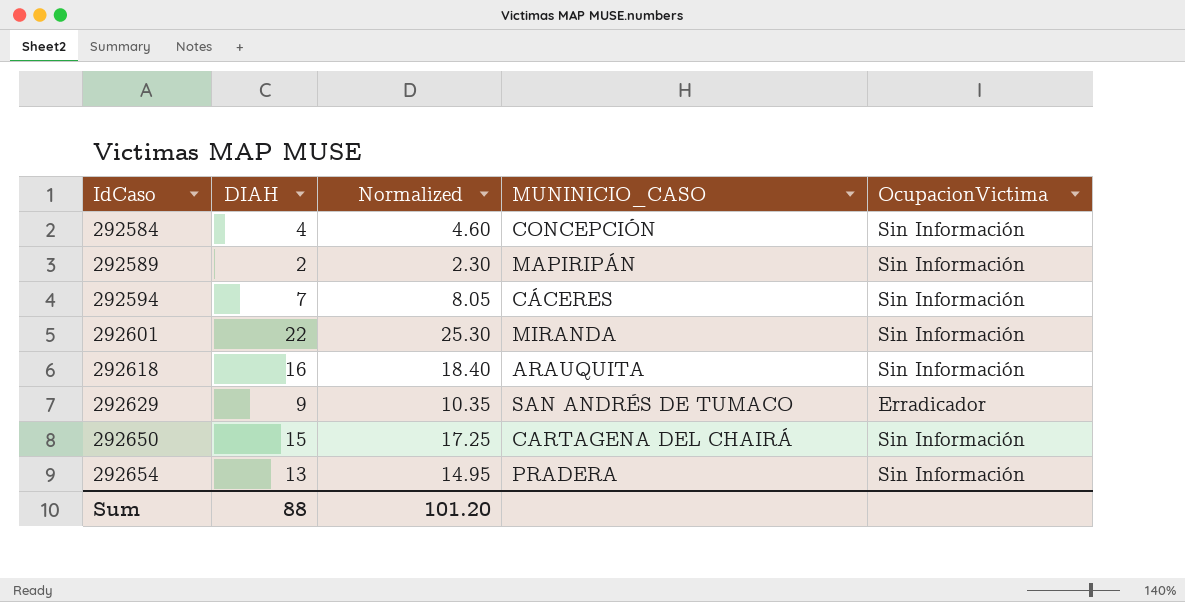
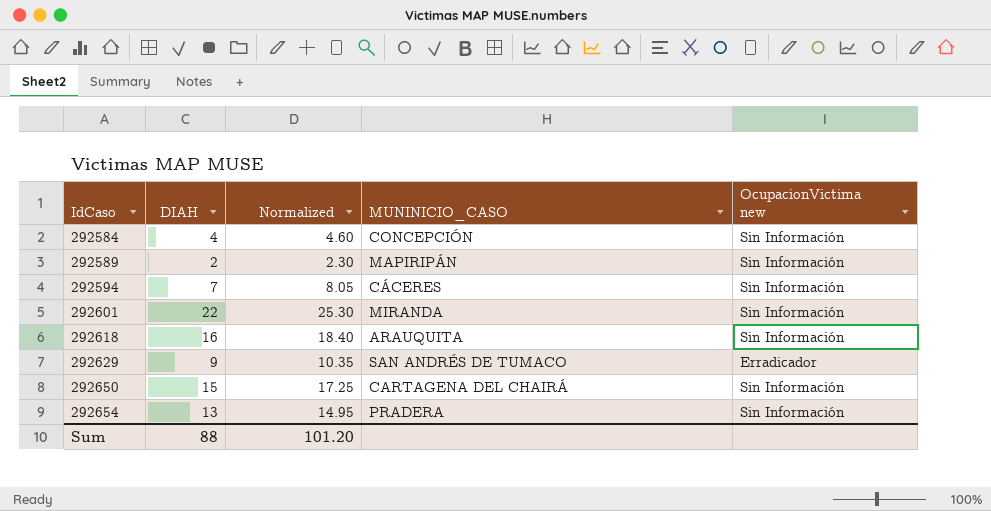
column name: OcupacionVictima -> OcupacionVictima new

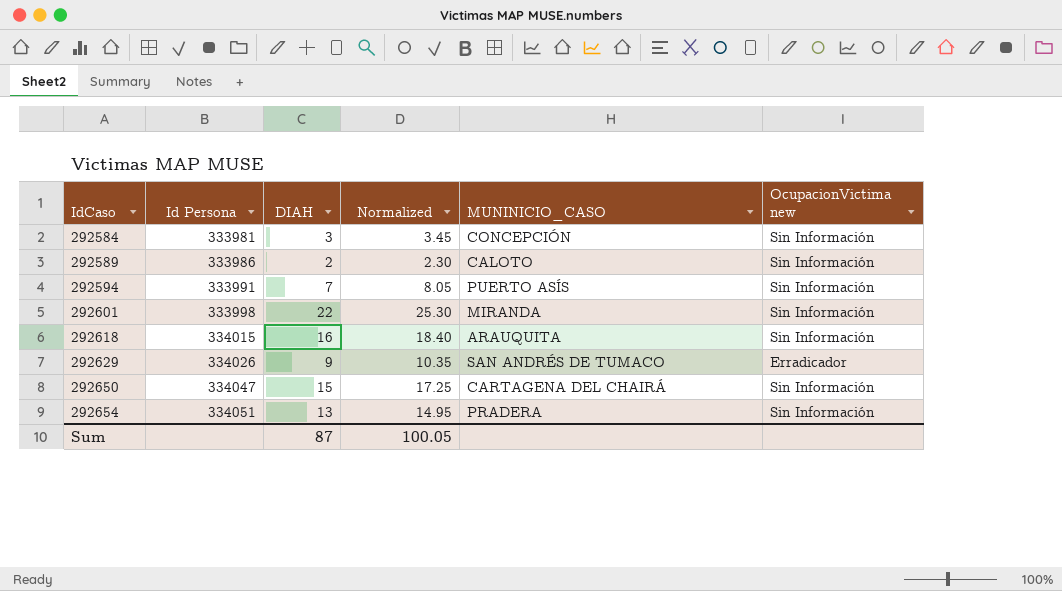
column Id Persona | position: none -> 2
292584 | DIAH: 4 -> 3
292584 | Normalized: 4.60 -> 3.45
292589 | MUNINICIO_CASO: MAPIRIPÁN -> CALOTO
292594 | MUNINICIO_CASO: CÁCERES -> PUERTO ASÍS
Sum | DIAH: 88 -> 87
Sum | Normalized: 101.20 -> 100.05

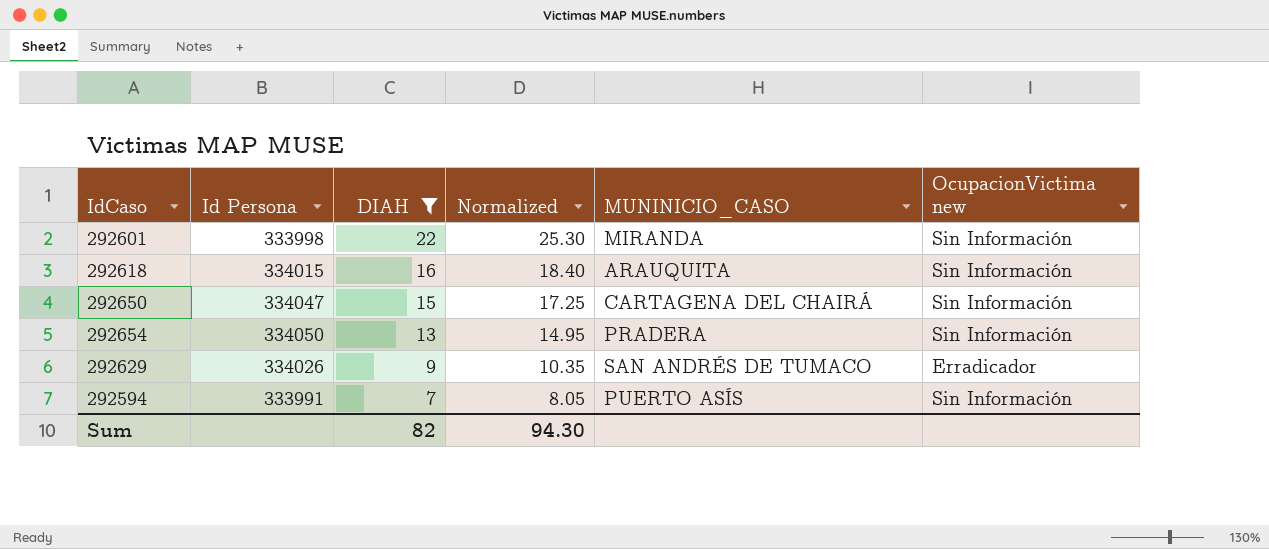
filter: none -> DIAH >= 7
row order: IdCaso ascending -> DIAH descending
292654 | Id Persona: 334051 -> 334050
Sum | DIAH: 87 -> 82
Sum | Normalized: 100.05 -> 94.30

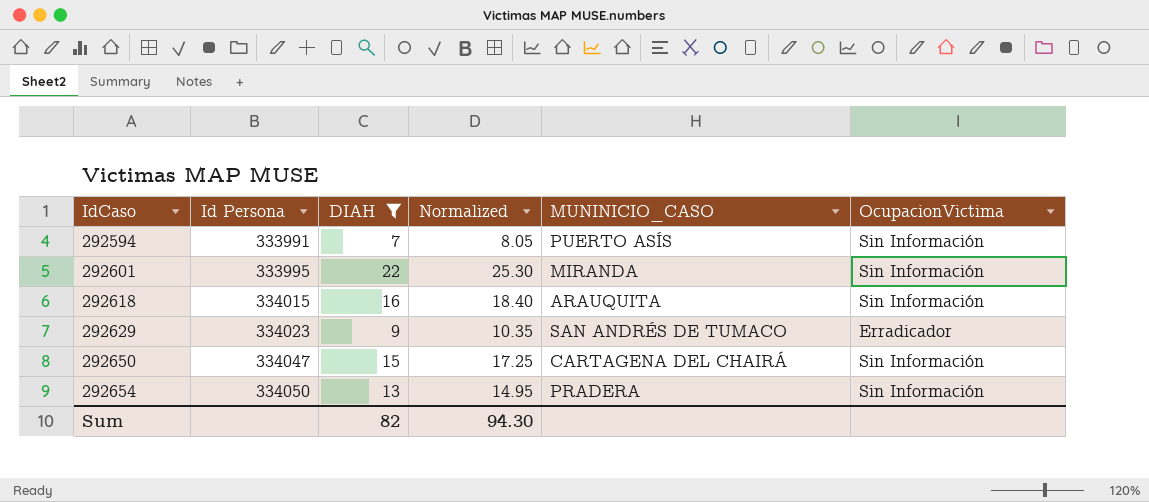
row order: DIAH descending -> IdCaso ascending
column name: OcupacionVictima new -> OcupacionVictima
292601 | Id Persona: 333998 -> 333995
292629 | Id Persona: 334026 -> 334023

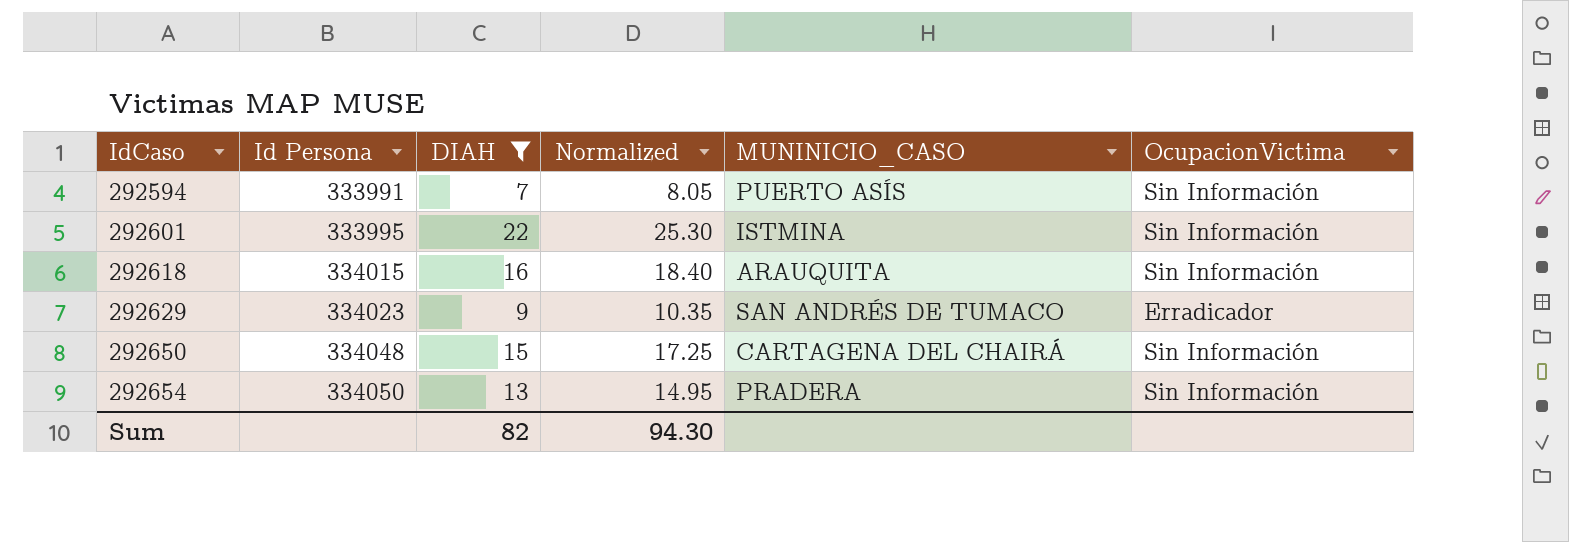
292601 | MUNINICIO_CASO: MIRANDA -> ISTMINA
292650 | Id Persona: 334047 -> 334048

